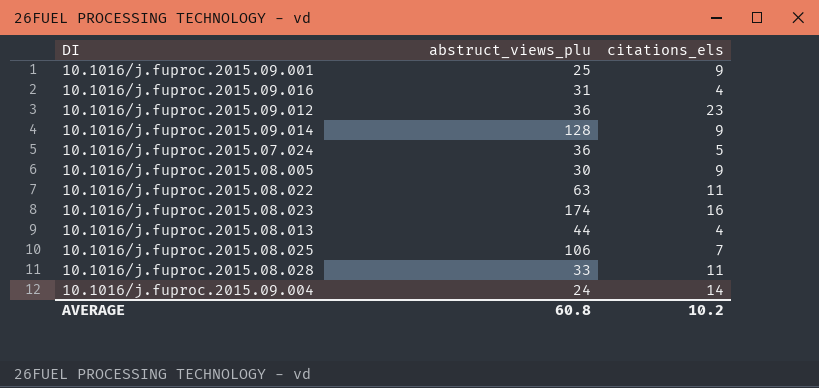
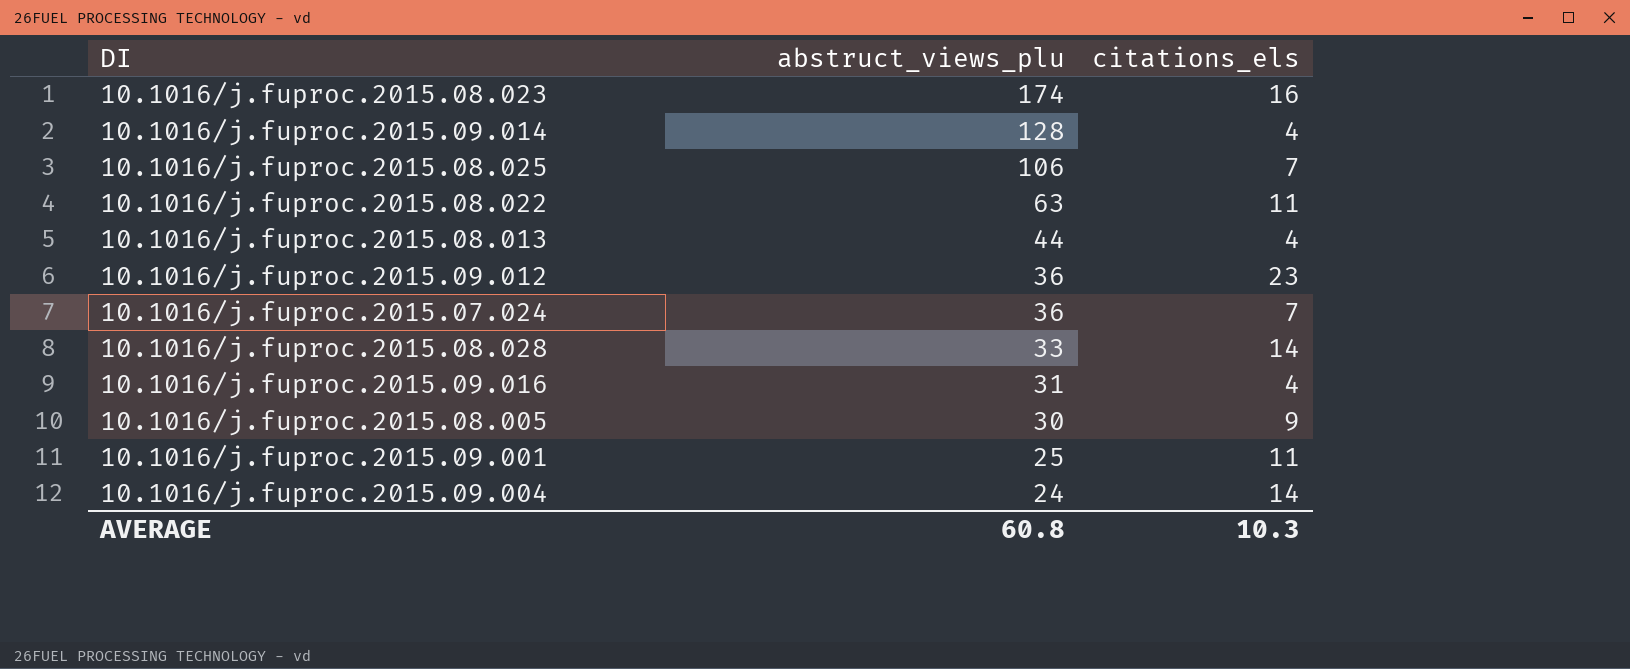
row order: none -> abstruct_views_plu descending
10.1016/j.fuproc.2015.09.014 | citations_els: 9 -> 4
10.1016/j.fuproc.2015.07.024 | citations_els: 5 -> 7
10.1016/j.fuproc.2015.08.028 | citations_els: 11 -> 14
10.1016/j.fuproc.2015.09.001 | citations_els: 9 -> 11
AVERAGE | citations_els: 10.2 -> 10.3

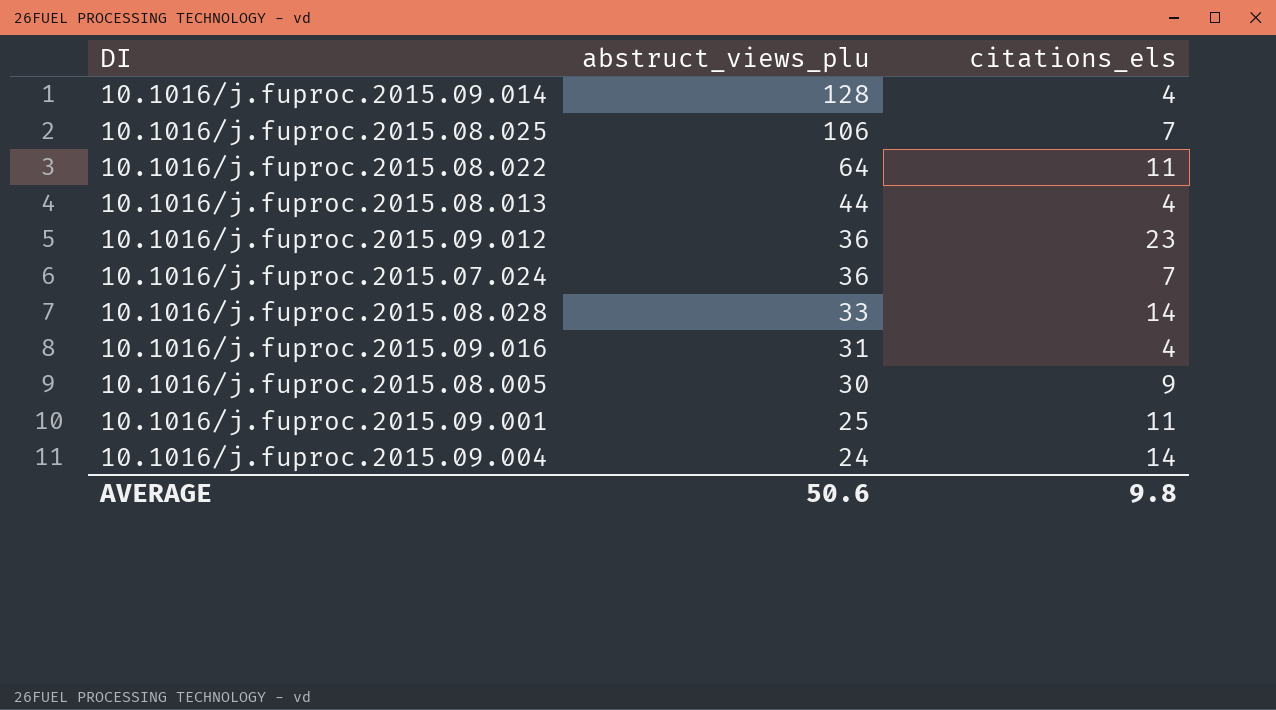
row 10.1016/j.fuproc.2015.08.023: 174 | 16 -> none
10.1016/j.fuproc.2015.08.022 | abstruct_views_plu: 63 -> 64
AVERAGE | abstruct_views_plu: 60.8 -> 50.6
AVERAGE | citations_els: 10.3 -> 9.8

